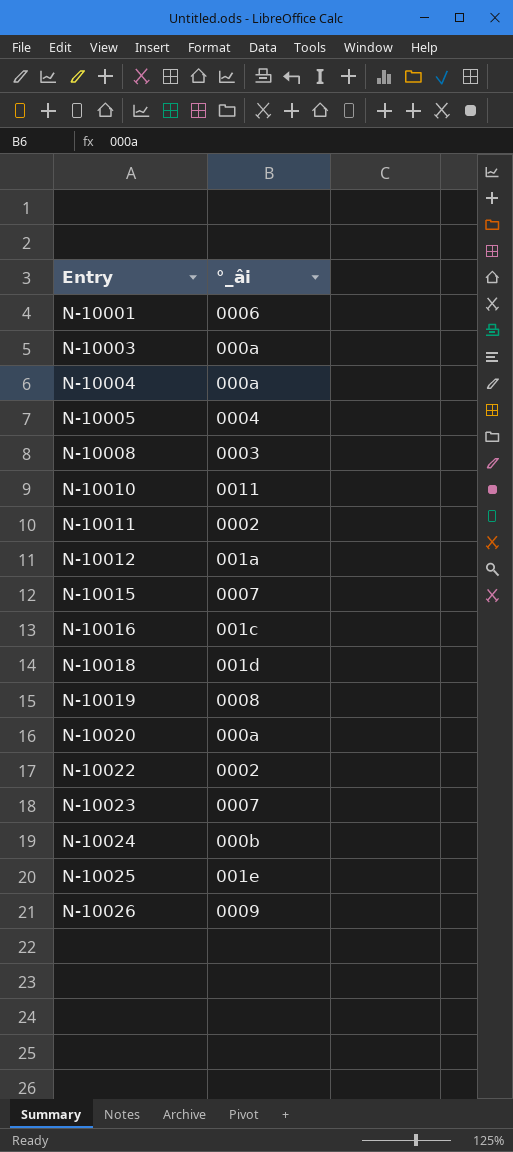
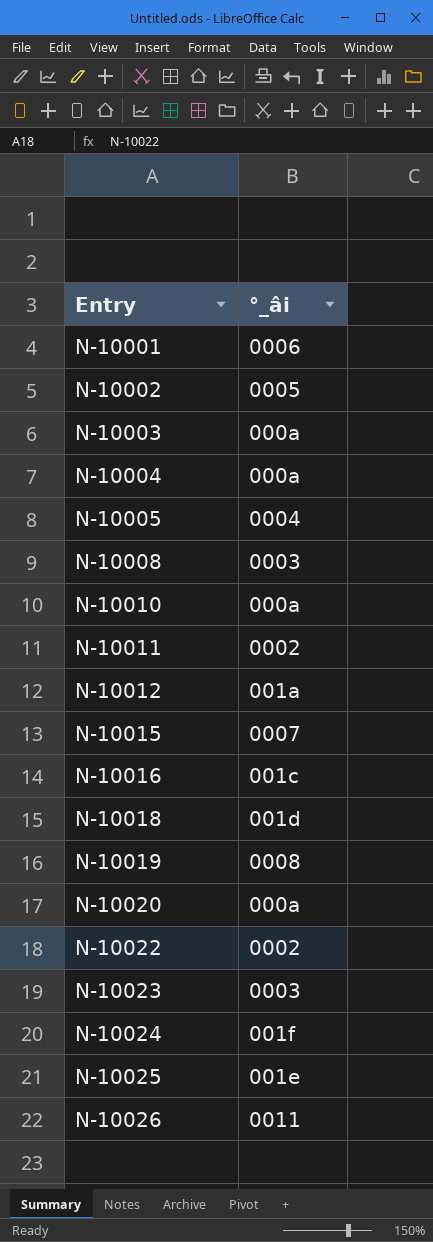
row N-10002: none -> 0005
N-10010 | °_âi: 0011 -> 000a
N-10023 | °_âi: 0007 -> 0003
N-10024 | °_âi: 000b -> 001f
N-10026 | °_âi: 0009 -> 0011

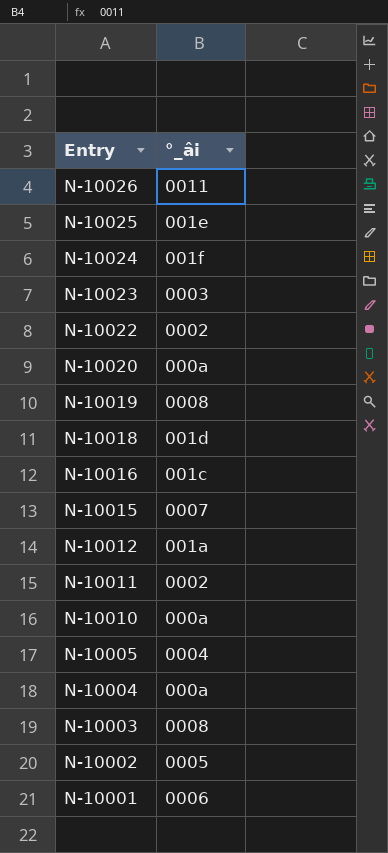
row order: Entry ascending -> Entry descending
row N-10008: 0003 -> none
N-10003 | °_âi: 000a -> 0008

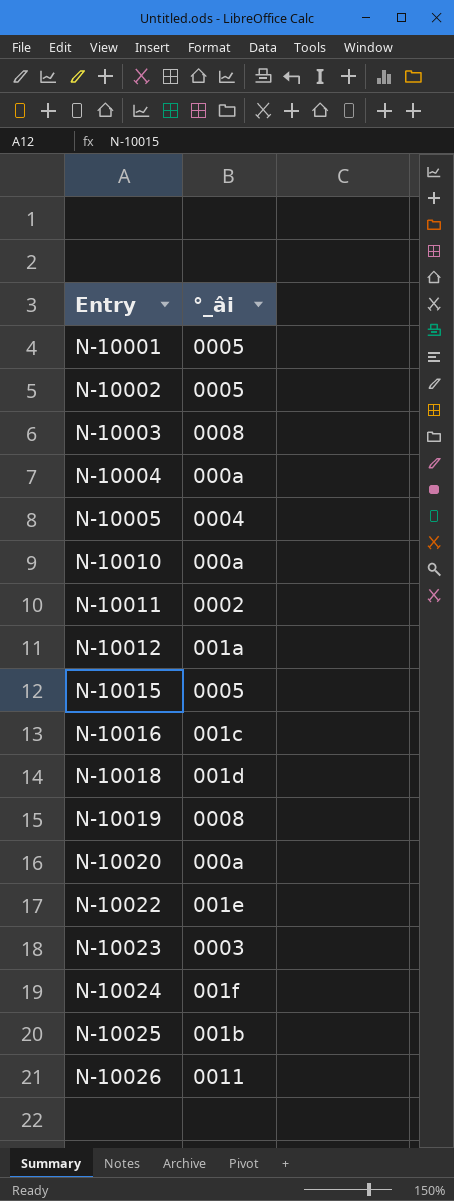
row order: Entry descending -> Entry ascending
N-10001 | °_âi: 0006 -> 0005
N-10015 | °_âi: 0007 -> 0005
N-10022 | °_âi: 0002 -> 001e
N-10025 | °_âi: 001e -> 001b

